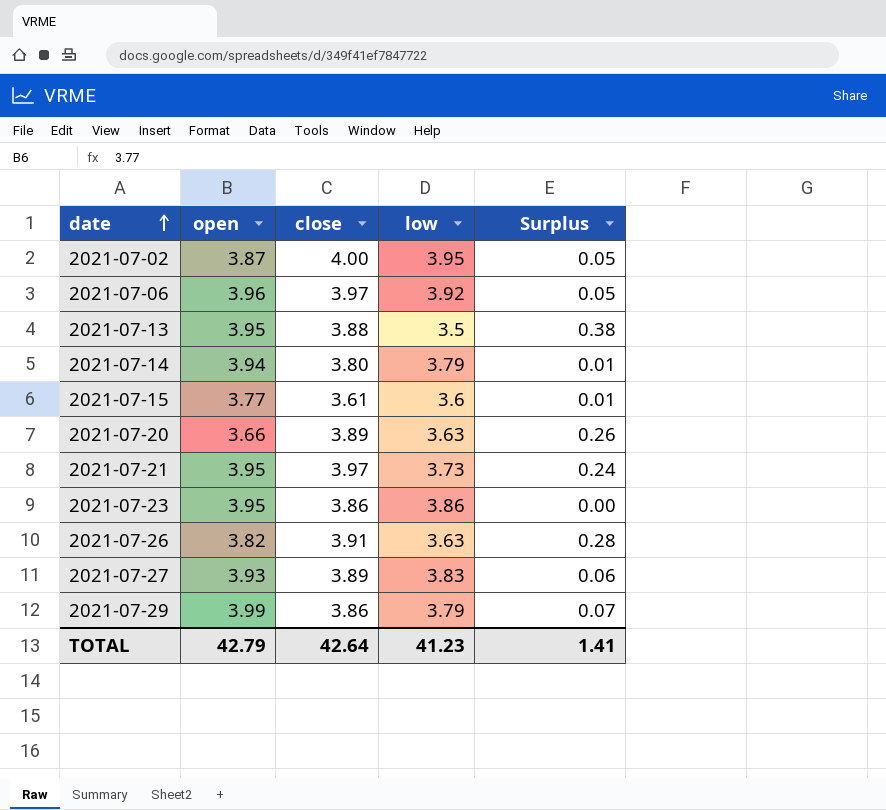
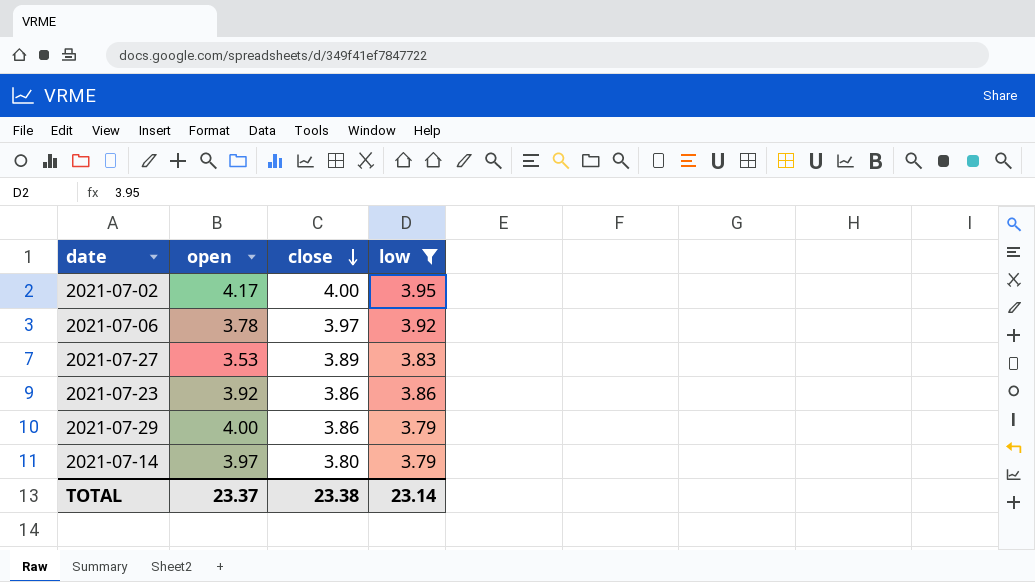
filter: none -> low >= 3.79
row order: date ascending -> close descending
column Surplus | formula: [close] - [low] -> none
2021-07-02 | open: 3.87 -> 4.17
2021-07-06 | open: 3.96 -> 3.78
2021-07-27 | open: 3.93 -> 3.53
2021-07-23 | open: 3.95 -> 3.92
2021-07-29 | open: 3.99 -> 4.00
2021-07-14 | open: 3.94 -> 3.97
TOTAL | open: 42.79 -> 23.37
TOTAL | close: 42.64 -> 23.38
TOTAL | low: 41.23 -> 23.14

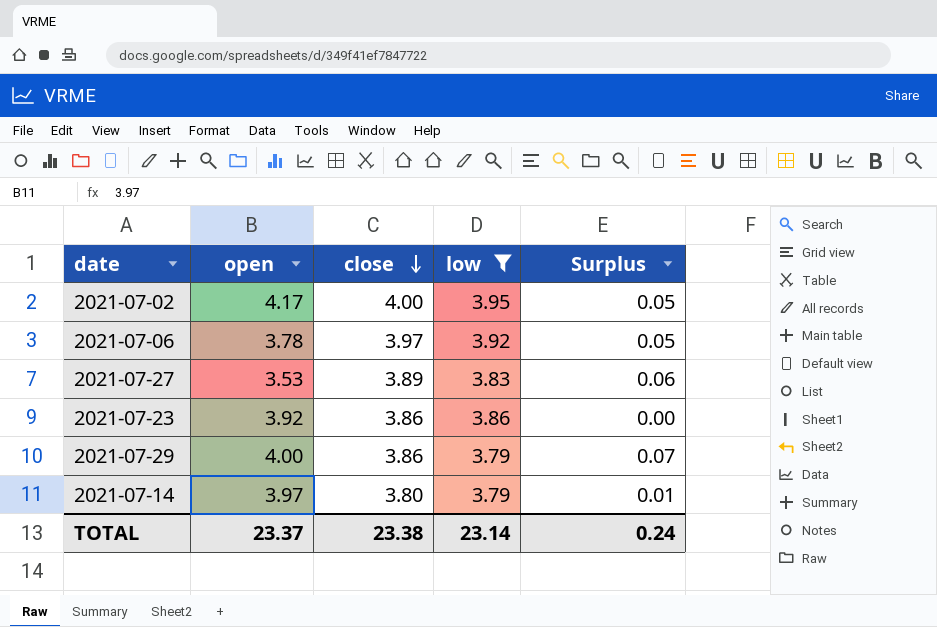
column Surplus | formula: none -> [close] - [low]

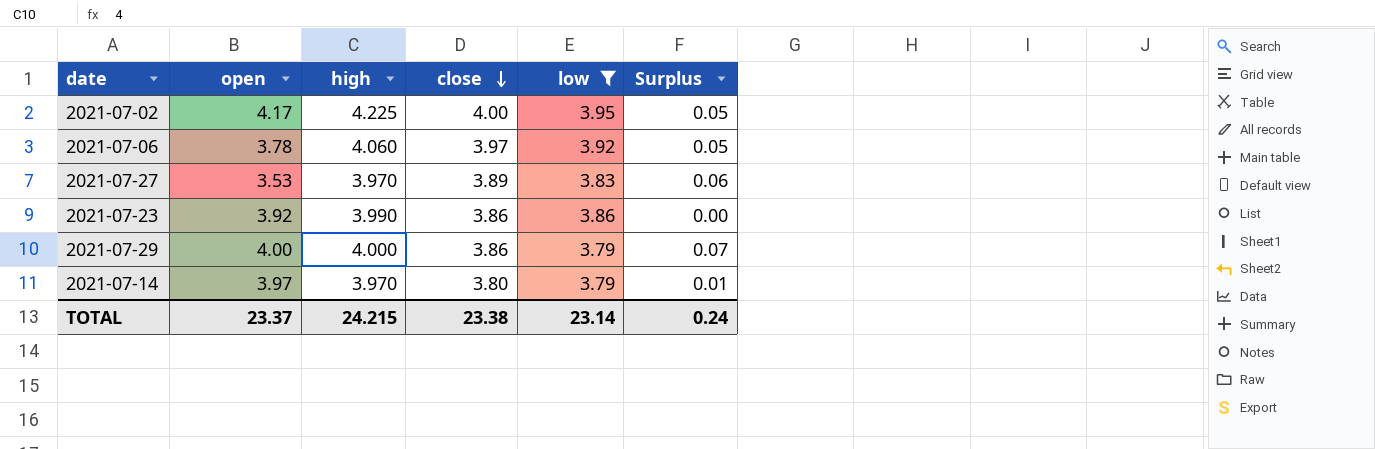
column high | position: none -> 3

